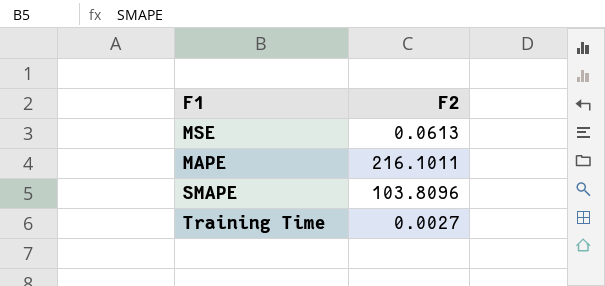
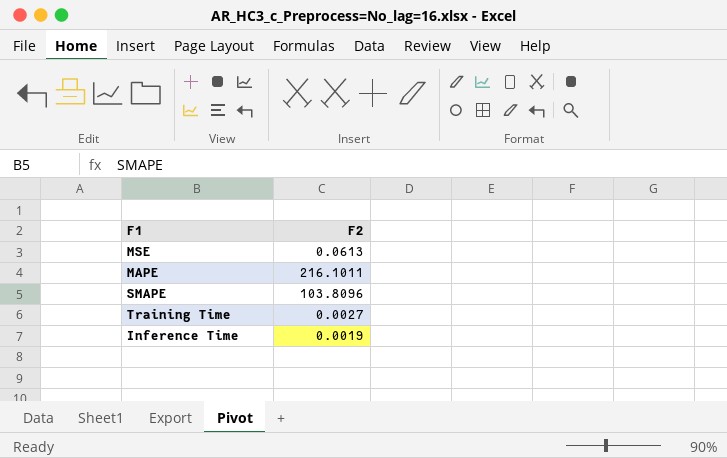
row Inference Time: none -> 0.0019

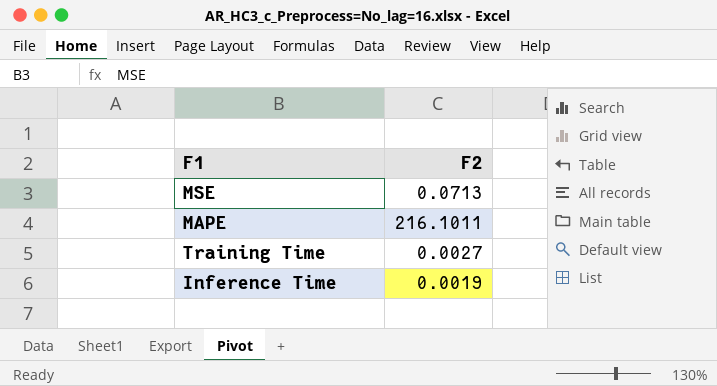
row SMAPE: 103.8096 -> none
MSE | F2: 0.0613 -> 0.0713

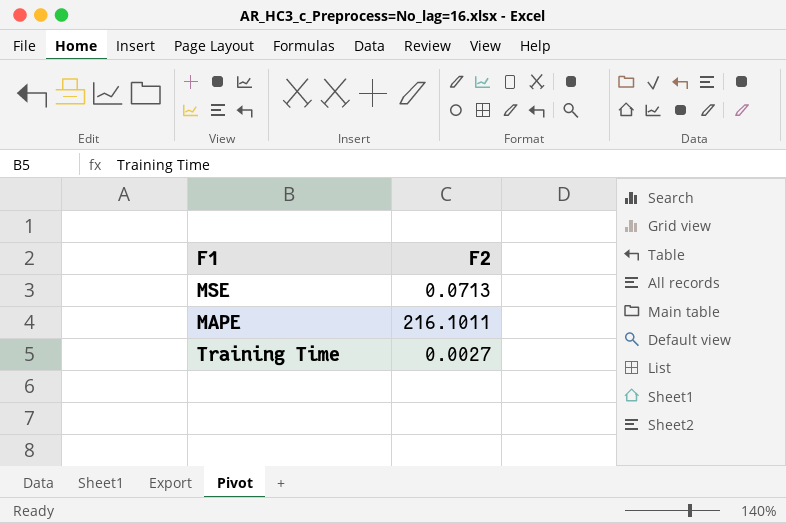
row Inference Time: 0.0019 -> none

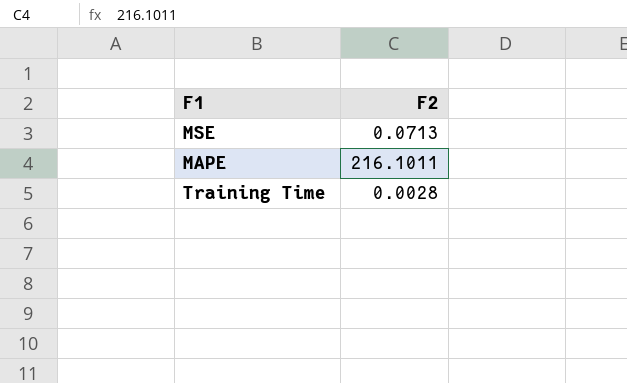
Training Time | F2: 0.0027 -> 0.0028

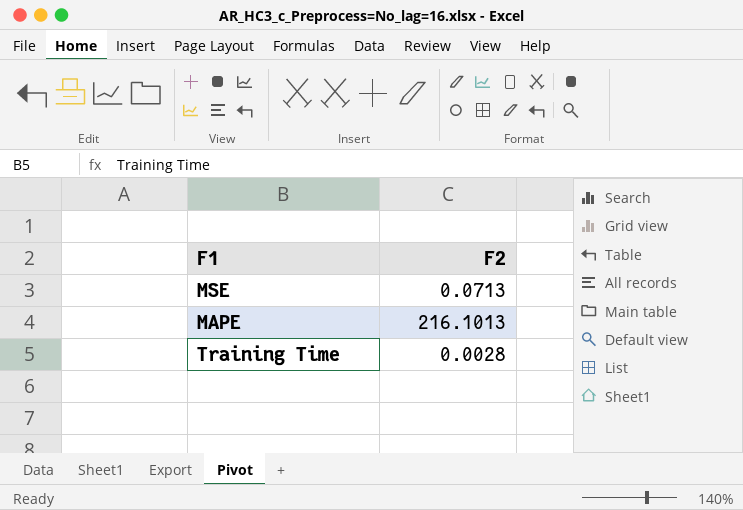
MAPE | F2: 216.1011 -> 216.1013

